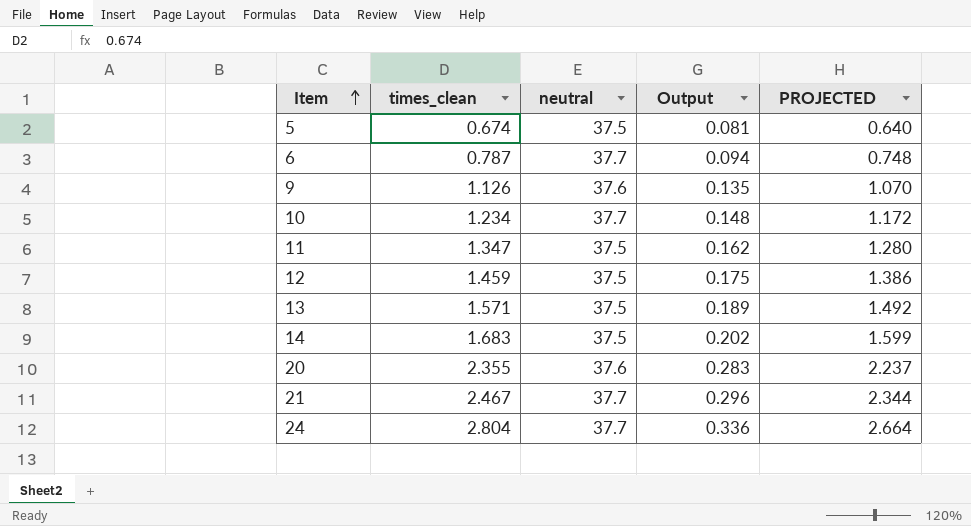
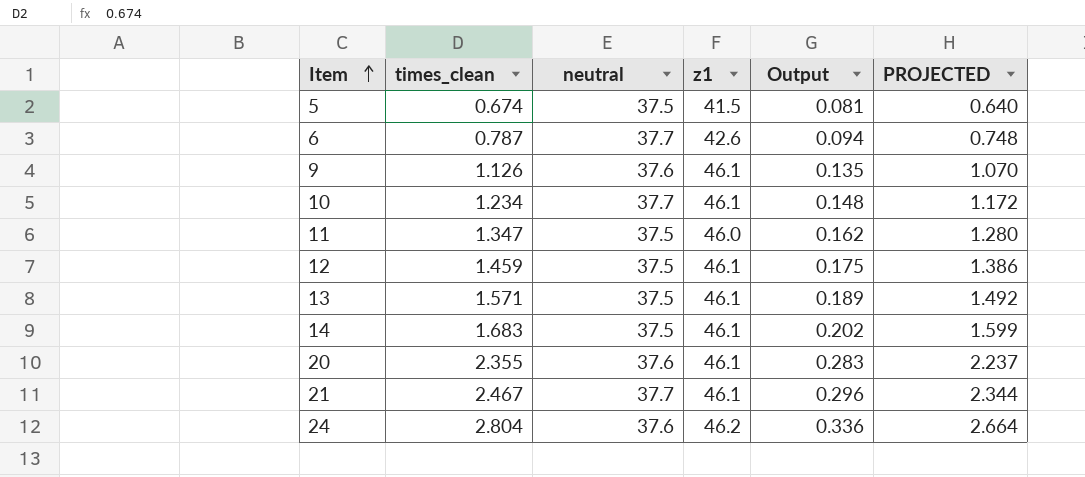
column z1 | position: none -> 4
24 | neutral: 37.7 -> 37.6

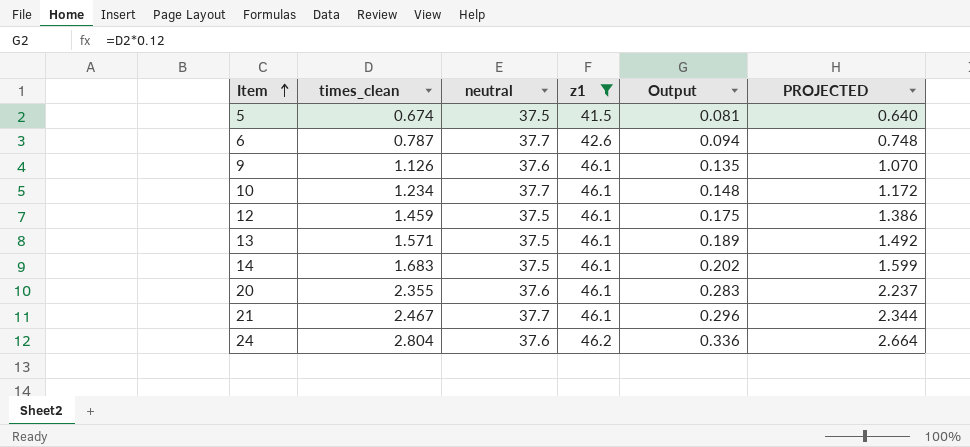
filter: none -> z1 != 46.0

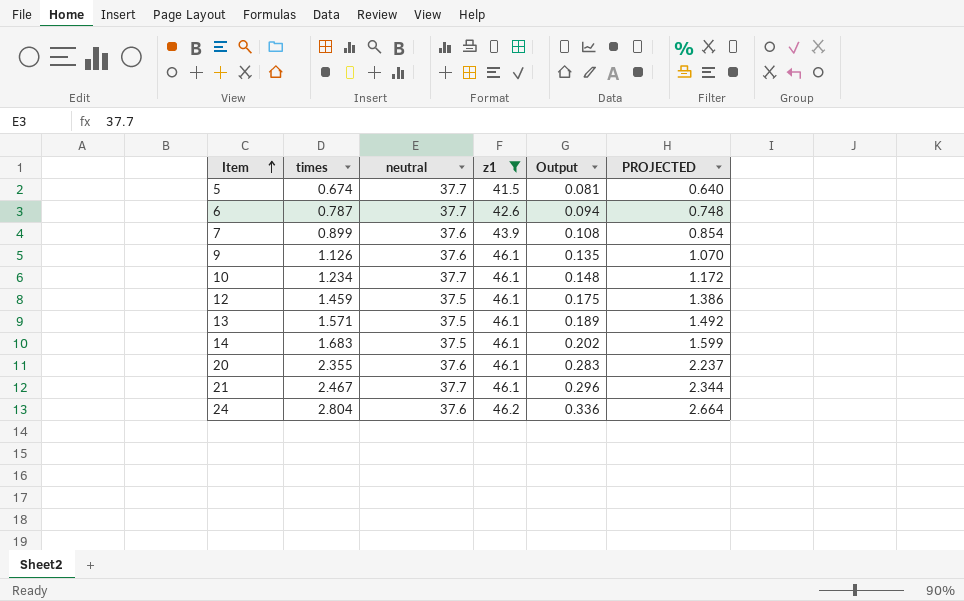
column name: times_clean -> times
5 | neutral: 37.5 -> 37.7
row 7: none -> 0.899 | 37.6 | 43.9 | 0.108 | 0.854

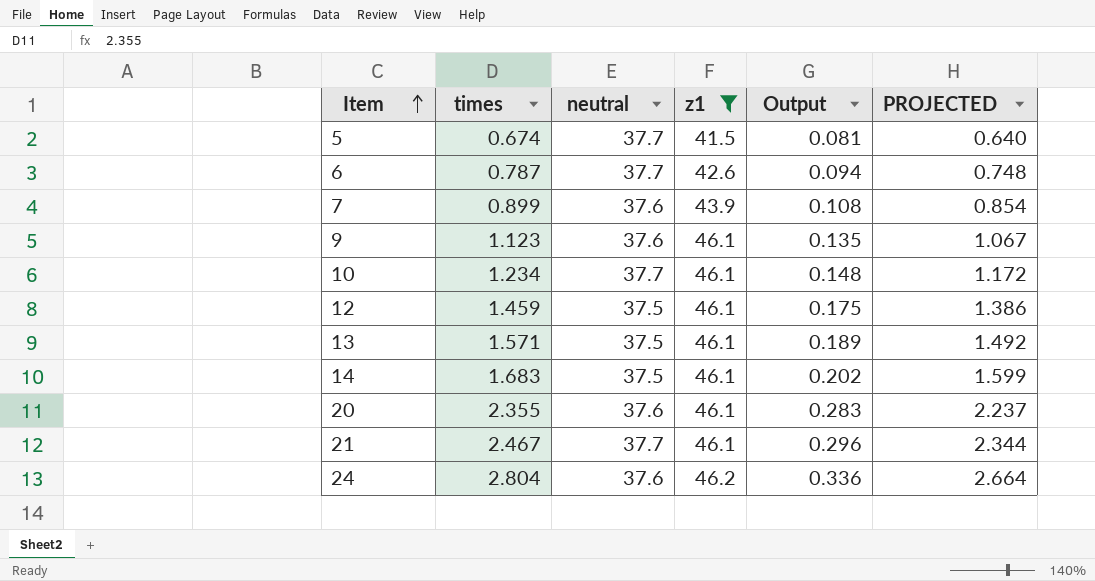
9 | times: 1.126 -> 1.123
9 | PROJECTED: 1.070 -> 1.067

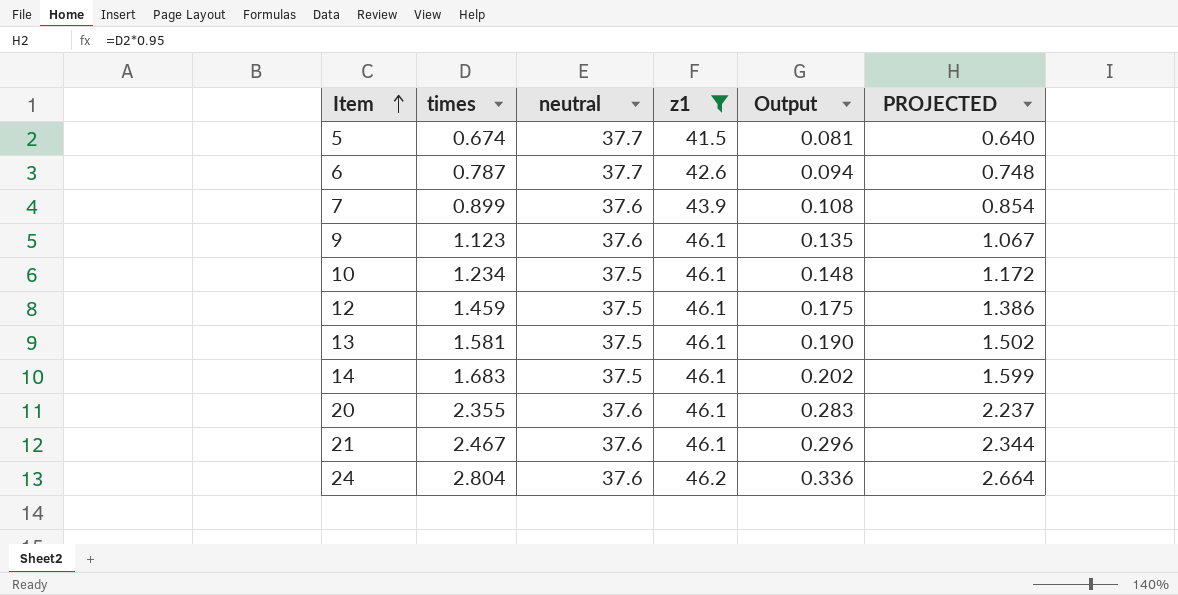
10 | neutral: 37.7 -> 37.5
13 | times: 1.571 -> 1.581
13 | Output: 0.189 -> 0.190
13 | PROJECTED: 1.492 -> 1.502
21 | neutral: 37.7 -> 37.6

